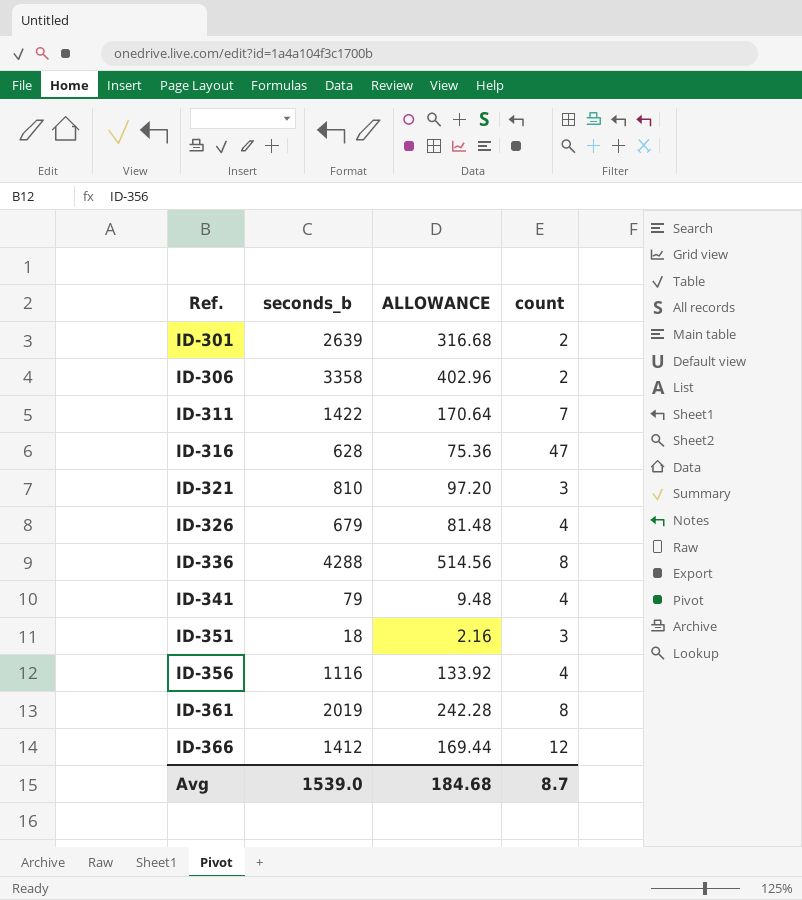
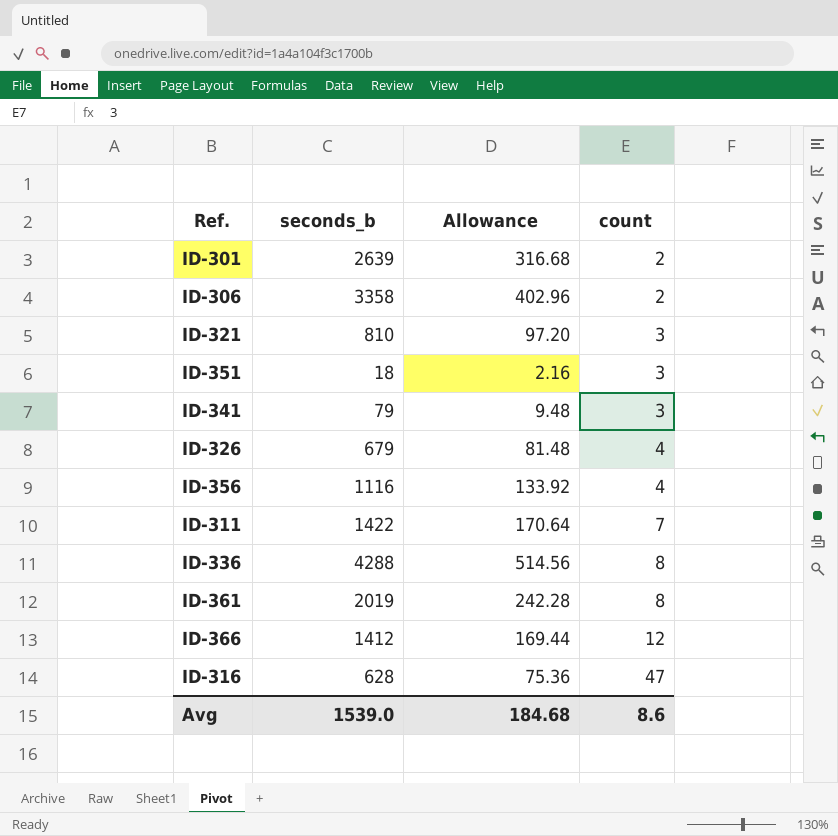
row order: Ref. ascending -> count ascending
column name: ALLOWANCE -> Allowance
ID-341 | count: 4 -> 3
Avg | count: 8.7 -> 8.6

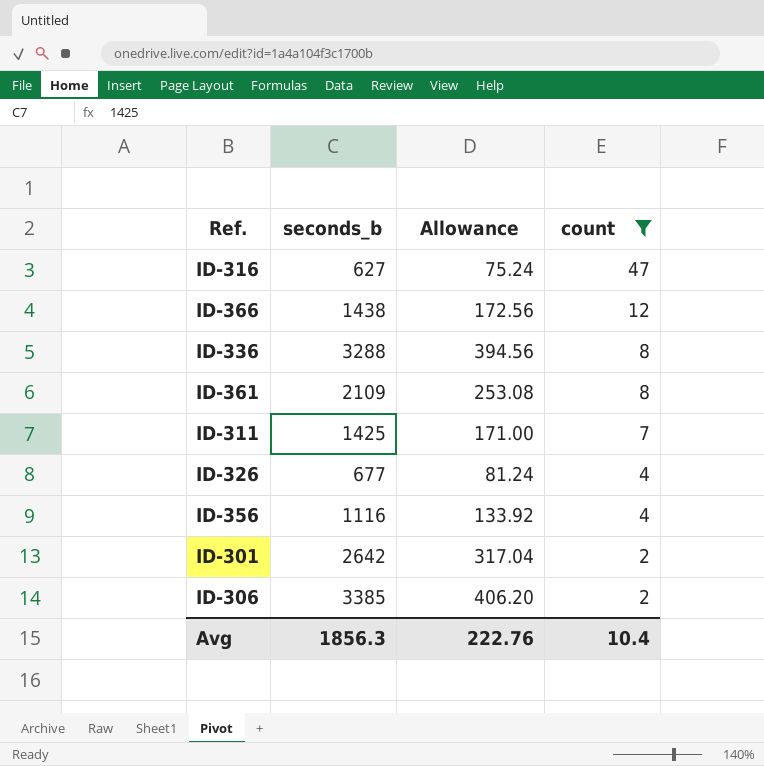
filter: none -> count != 3
row order: count ascending -> count descending
ID-316 | seconds_b: 628 -> 627
ID-316 | Allowance: 75.36 -> 75.24
ID-366 | seconds_b: 1412 -> 1438
ID-366 | Allowance: 169.44 -> 172.56
ID-336 | seconds_b: 4288 -> 3288
ID-336 | Allowance: 514.56 -> 394.56
ID-361 | seconds_b: 2019 -> 2109
ID-361 | Allowance: 242.28 -> 253.08
ID-311 | seconds_b: 1422 -> 1425
ID-311 | Allowance: 170.64 -> 171.00
ID-326 | seconds_b: 679 -> 677
ID-326 | Allowance: 81.48 -> 81.24
ID-301 | seconds_b: 2639 -> 2642
ID-301 | Allowance: 316.68 -> 317.04
ID-306 | seconds_b: 3358 -> 3385
ID-306 | Allowance: 402.96 -> 406.20
Avg | seconds_b: 1539.0 -> 1856.3
Avg | Allowance: 184.68 -> 222.76
Avg | count: 8.6 -> 10.4

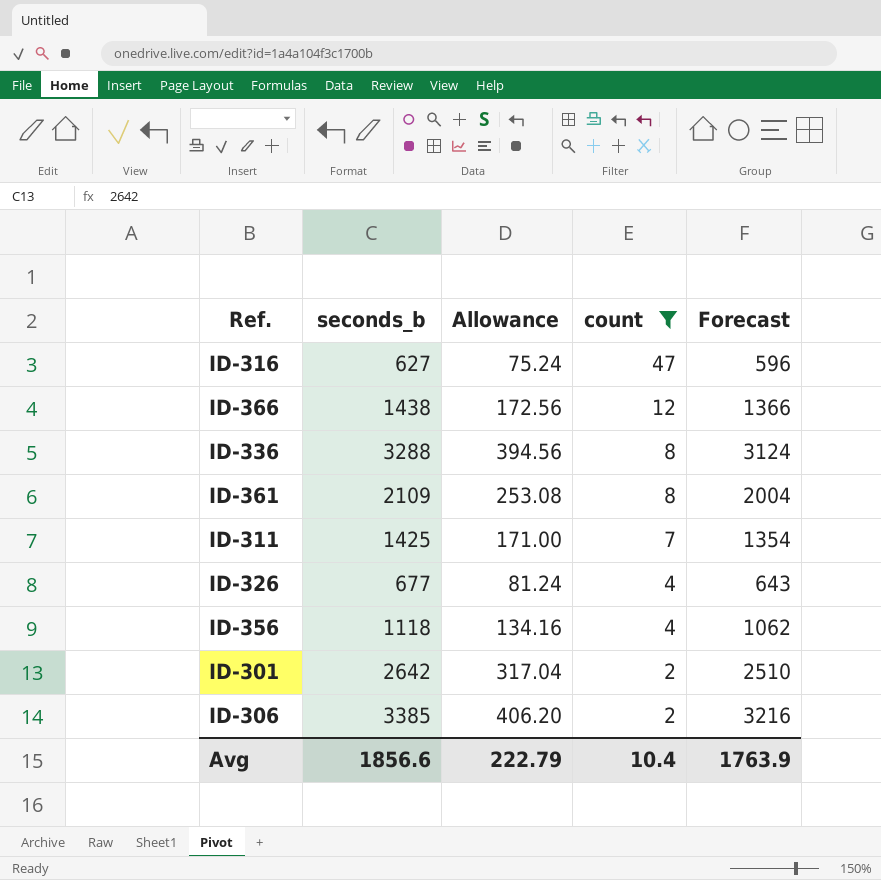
column Forecast | formula: none -> [seconds_b] * 0.95
ID-356 | seconds_b: 1116 -> 1118
ID-356 | Allowance: 133.92 -> 134.16
Avg | seconds_b: 1856.3 -> 1856.6
Avg | Allowance: 222.76 -> 222.79

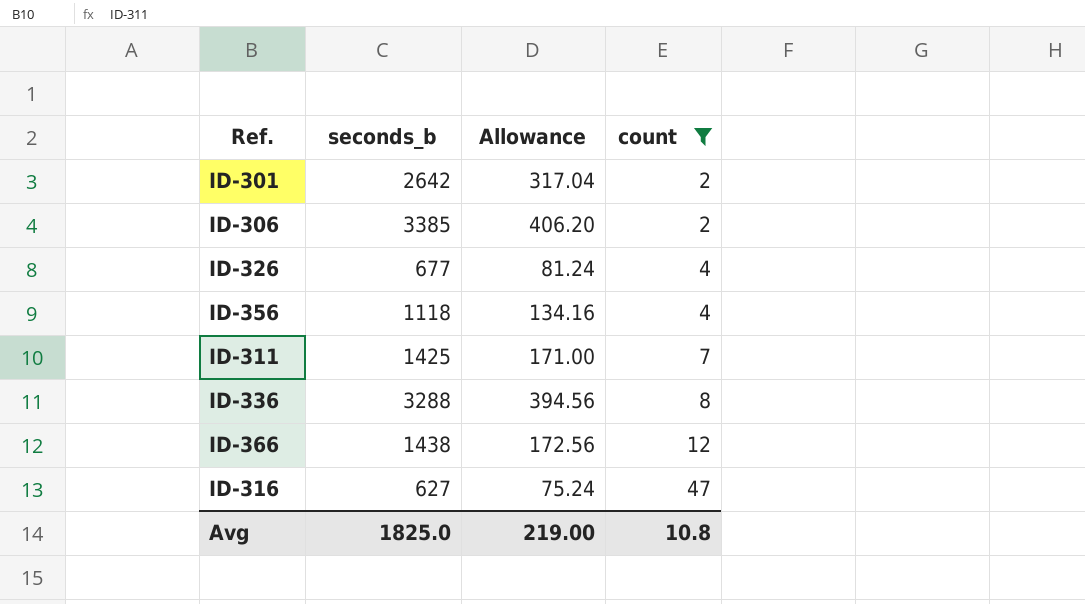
row order: count descending -> count ascending
column Forecast | formula: [seconds_b] * 0.95 -> none
row ID-361: 2109 | 253.08 | 8 | 2004 -> none
Avg | seconds_b: 1856.6 -> 1825.0
Avg | Allowance: 222.79 -> 219.00
Avg | count: 10.4 -> 10.8

